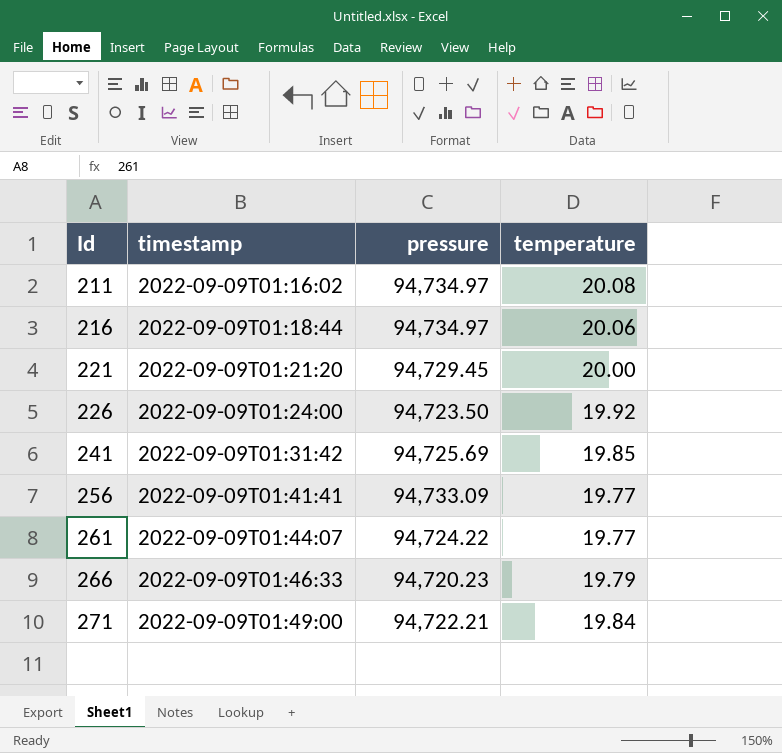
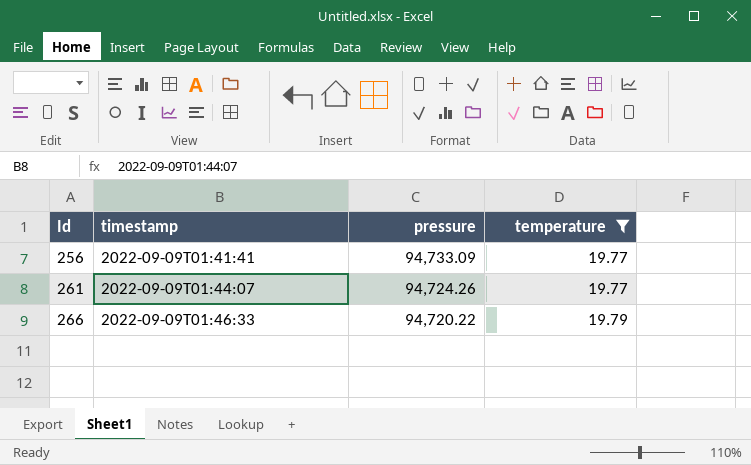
filter: none -> temperature <= 19.79
261 | pressure: 94,724.22 -> 94,724.26
266 | pressure: 94,720.23 -> 94,720.22

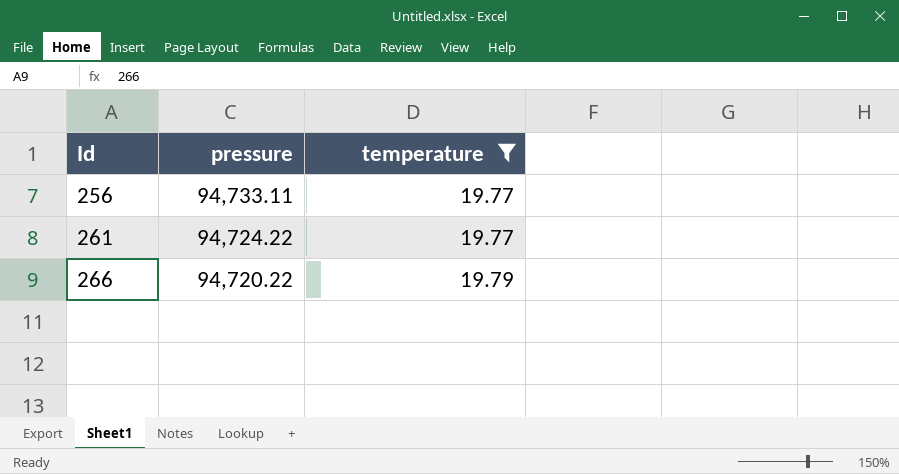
column timestamp | position: 2 -> none
256 | pressure: 94,733.09 -> 94,733.11
261 | pressure: 94,724.26 -> 94,724.22

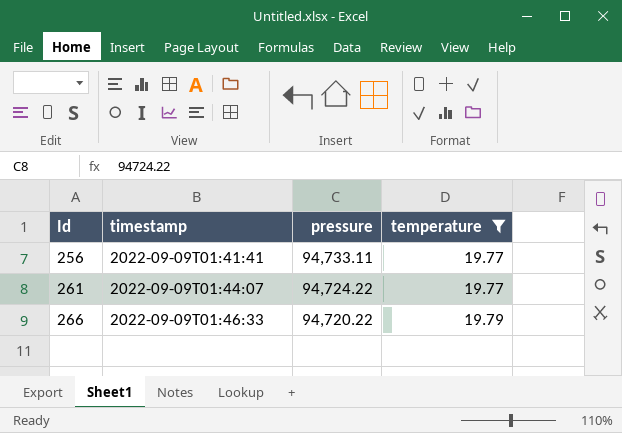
column timestamp | position: none -> 2

